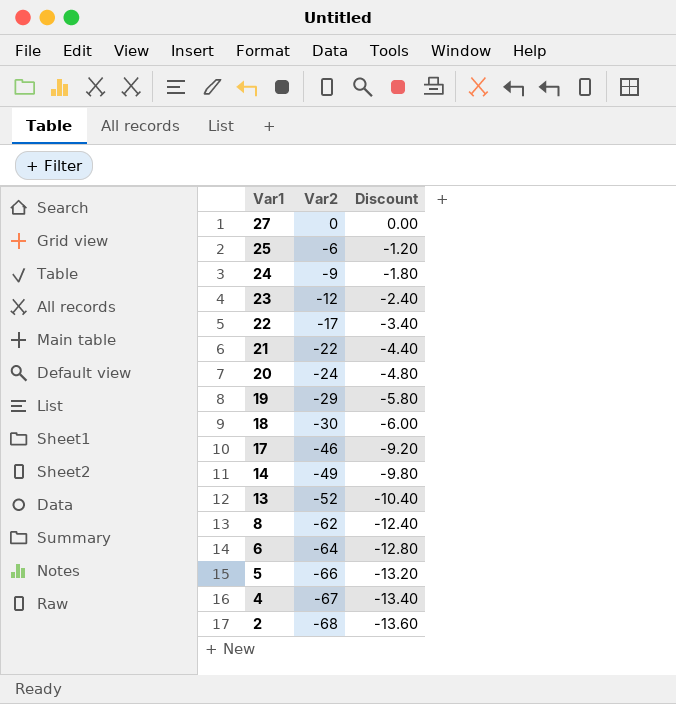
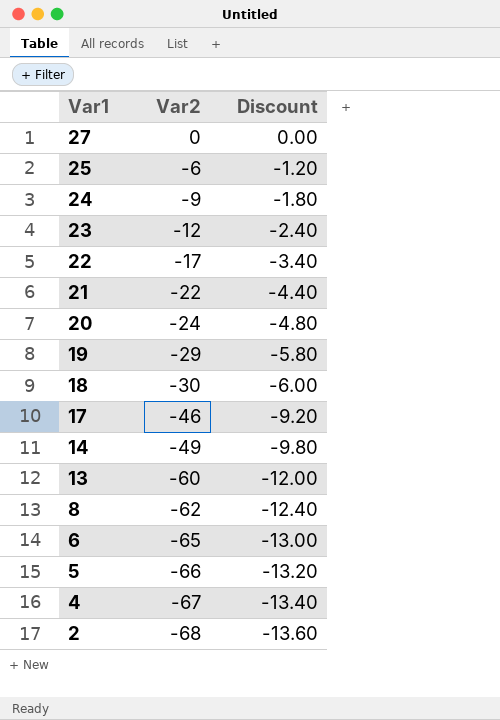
13 | Var2: -52 -> -60
13 | Discount: -10.40 -> -12.00
6 | Var2: -64 -> -65
6 | Discount: -12.80 -> -13.00

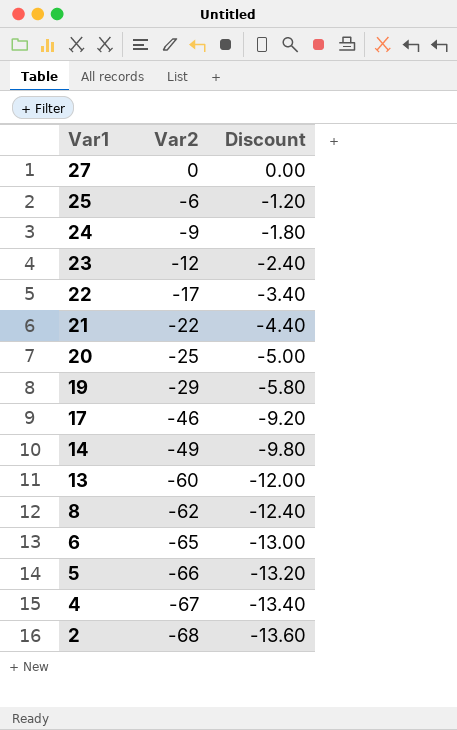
row 18: -30 | -6.00 -> none
20 | Var2: -24 -> -25
20 | Discount: -4.80 -> -5.00

